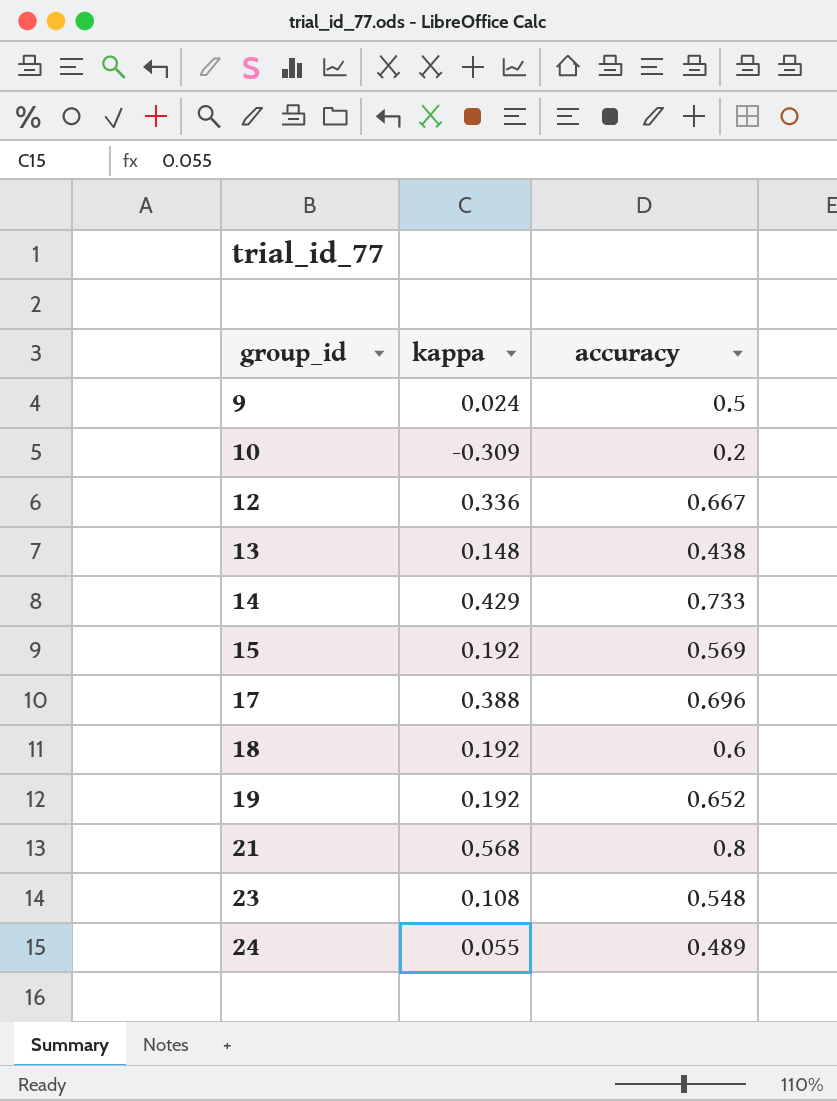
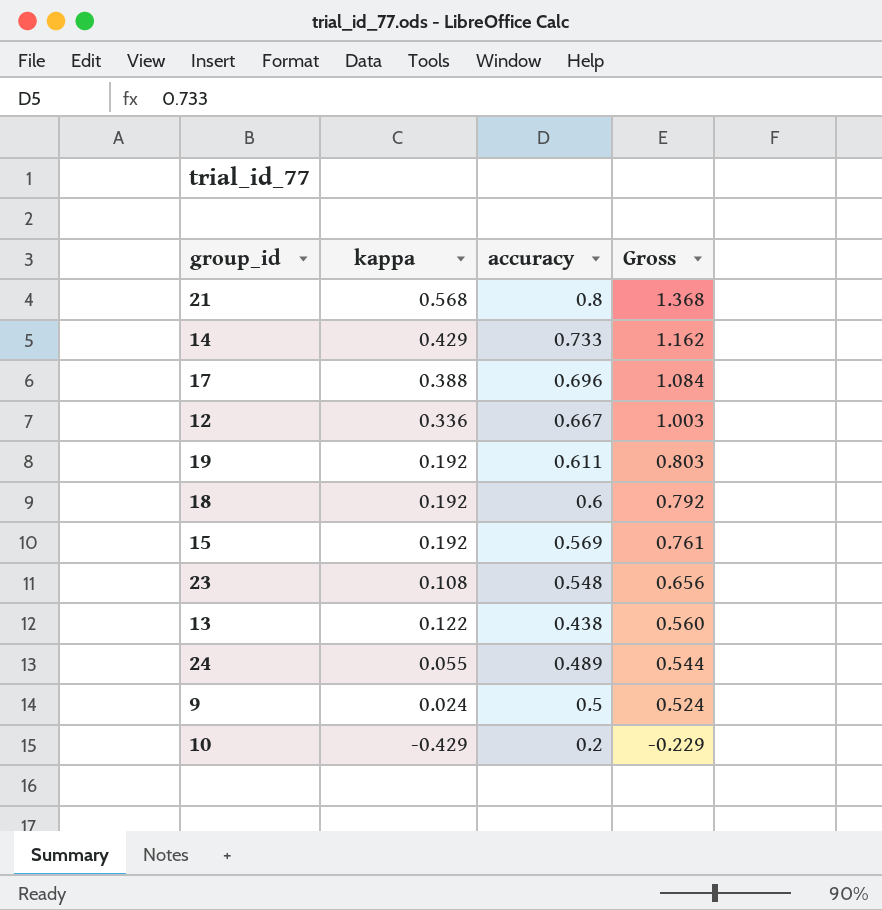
row order: group_id ascending -> Gross descending
column Gross | formula: none -> [kappa] + [accuracy]
19 | accuracy: 0.652 -> 0.611
13 | kappa: 0.148 -> 0.122
10 | kappa: -0.309 -> -0.429

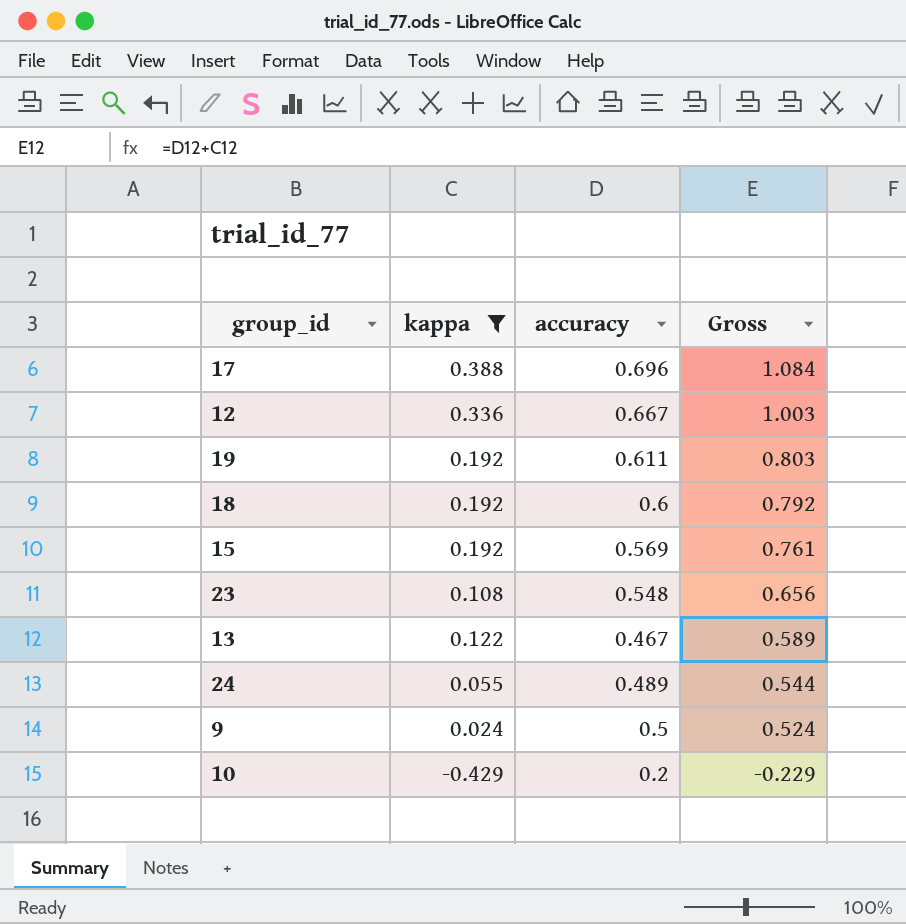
filter: none -> kappa <= 0.388
13 | accuracy: 0.438 -> 0.467
13 | Gross: 0.560 -> 0.589

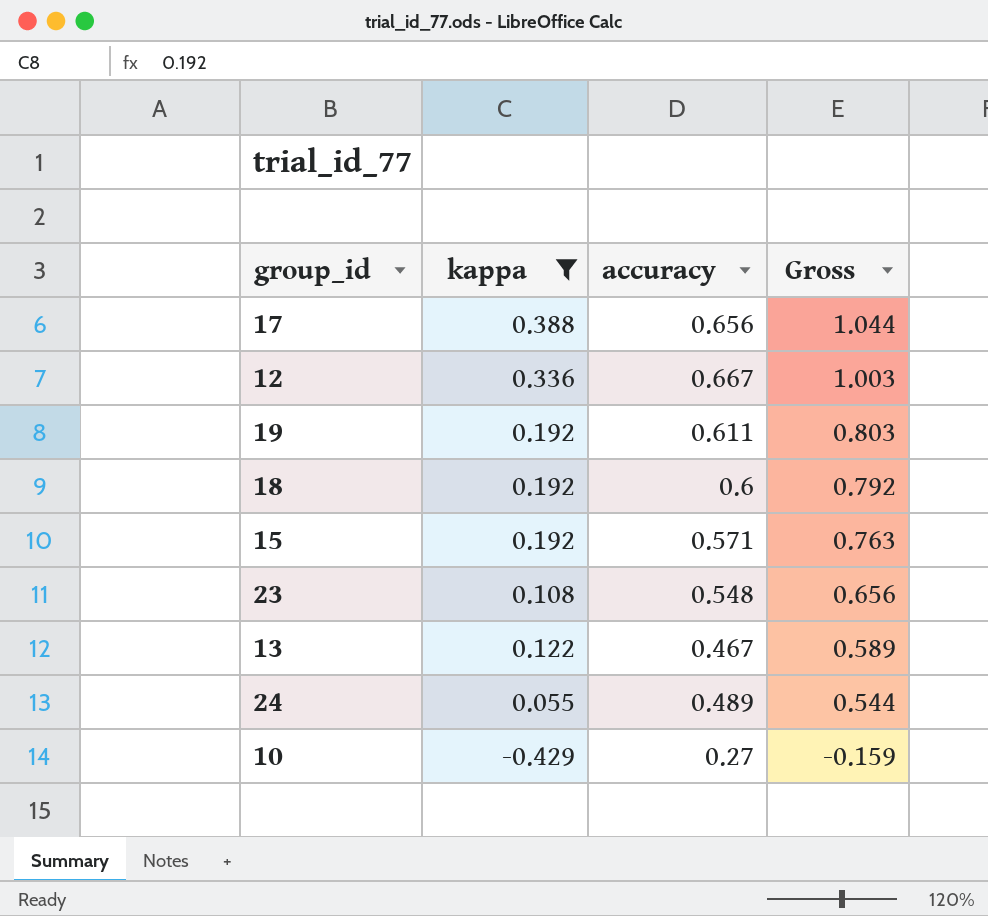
row 9: 0.024 | 0.5 | 0.524 -> none
17 | accuracy: 0.696 -> 0.656
17 | Gross: 1.084 -> 1.044
15 | accuracy: 0.569 -> 0.571
15 | Gross: 0.761 -> 0.763
10 | accuracy: 0.2 -> 0.27
10 | Gross: -0.229 -> -0.159

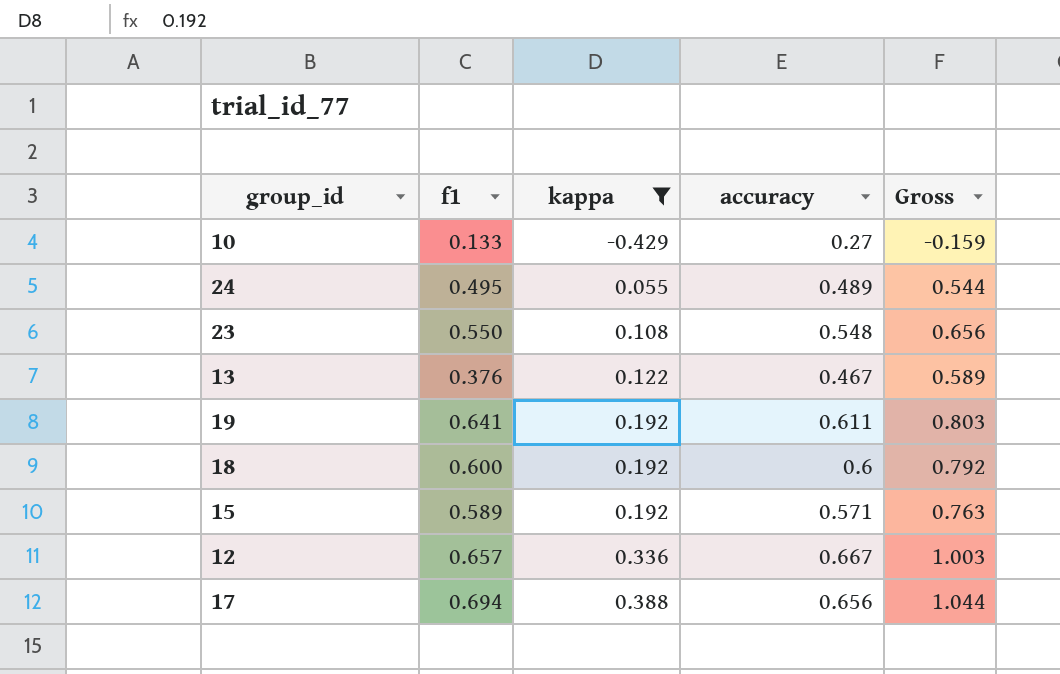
row order: Gross descending -> kappa ascending
column f1 | position: none -> 2

